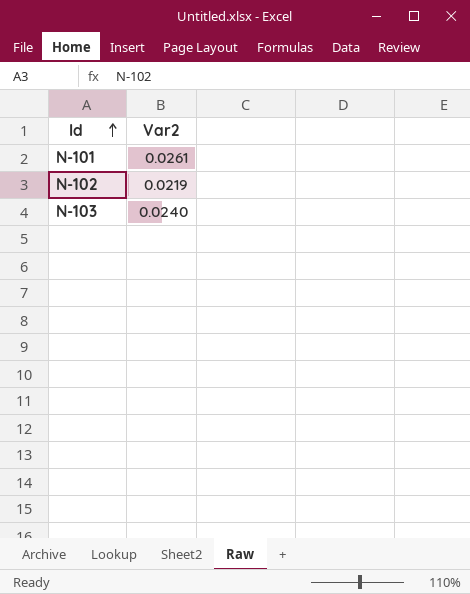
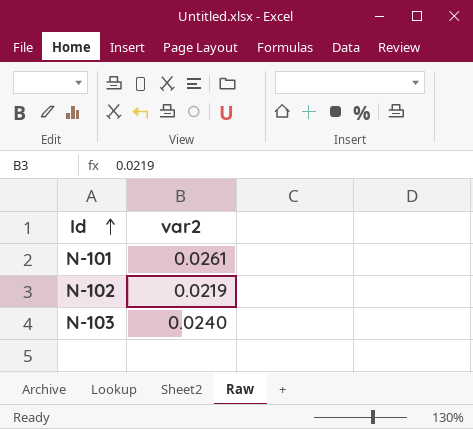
column name: Var2 -> var2

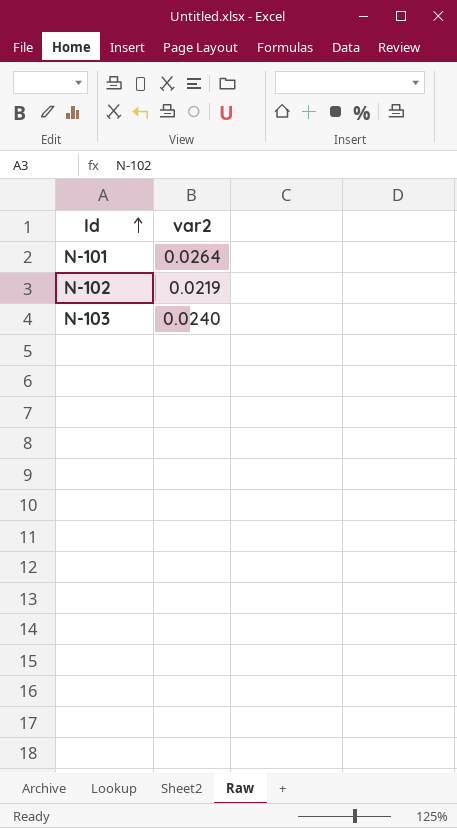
N-101 | var2: 0.0261 -> 0.0264

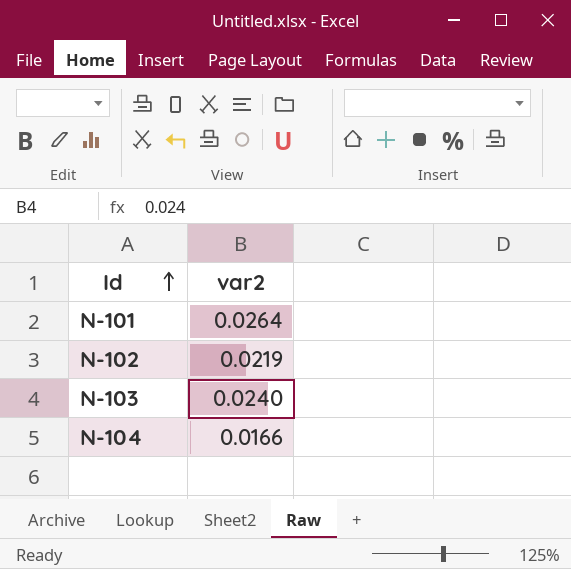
row N-104: none -> 0.0166

